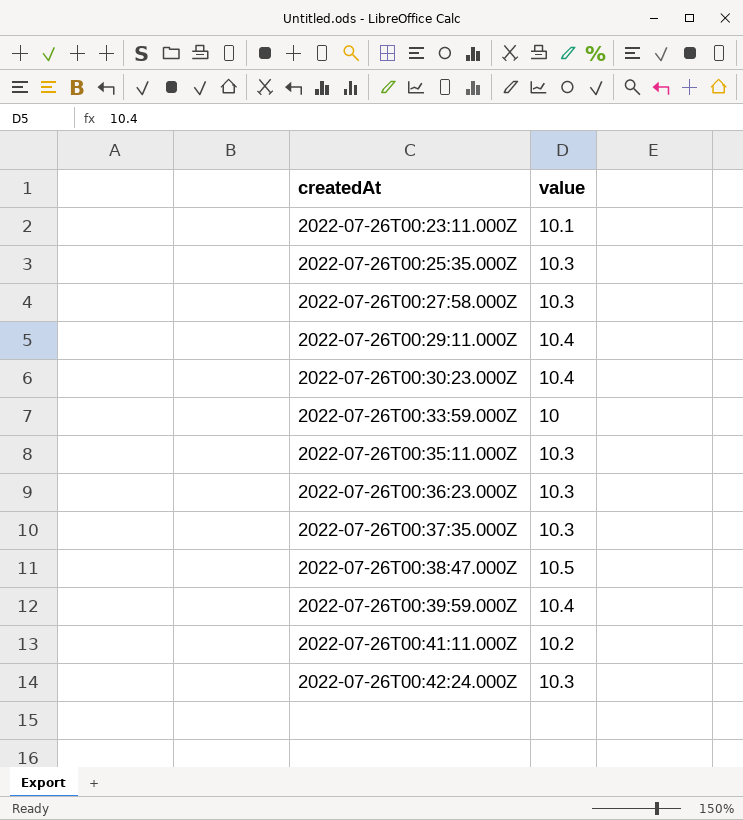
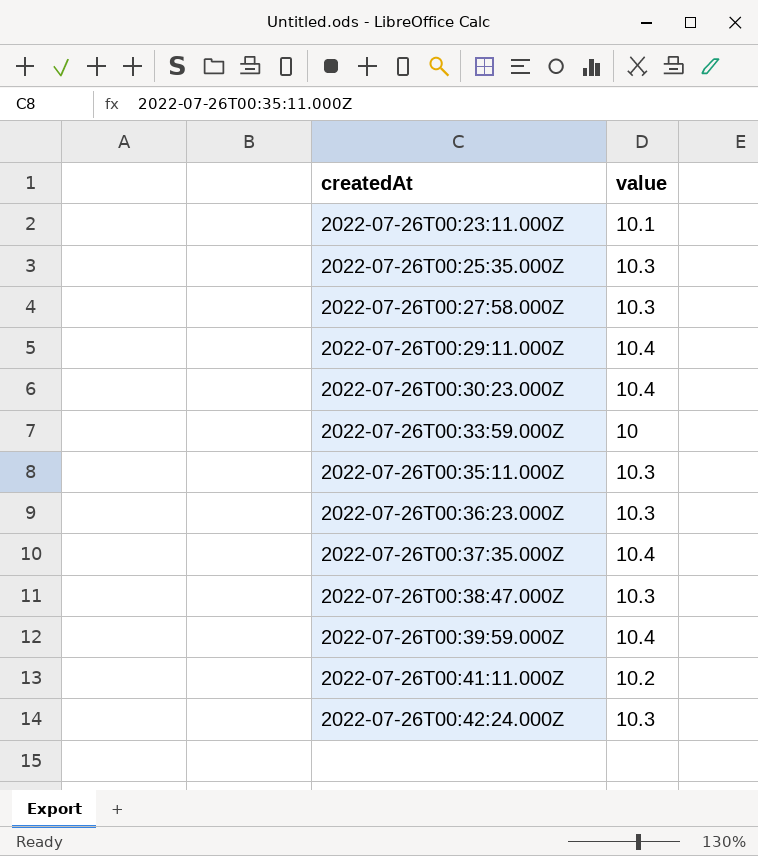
2022-07-26T00:37:35.000Z | value: 10.3 -> 10.4
2022-07-26T00:38:47.000Z | value: 10.5 -> 10.3

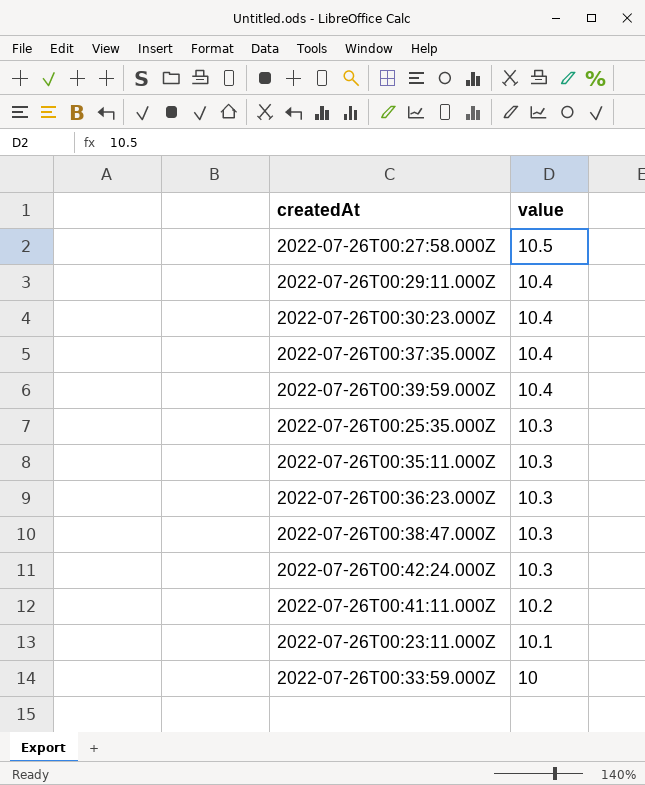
row order: createdAt ascending -> value descending
2022-07-26T00:27:58.000Z | value: 10.3 -> 10.5

